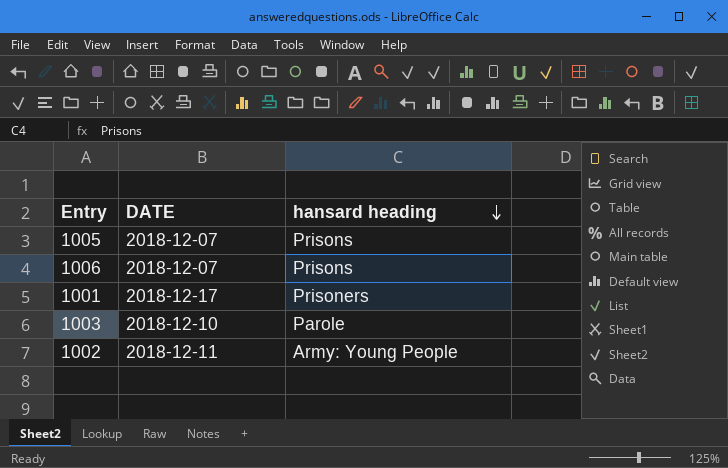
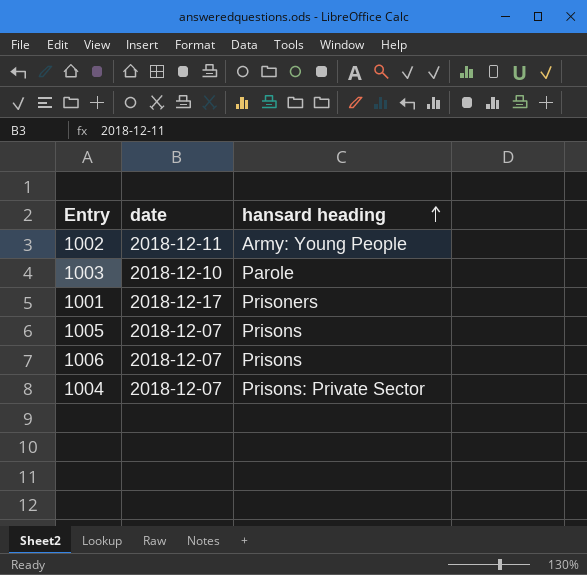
row order: hansard heading descending -> hansard heading ascending
column name: DATE -> date
row 1004: none -> 2018-12-07 | Prisons: Private Sector

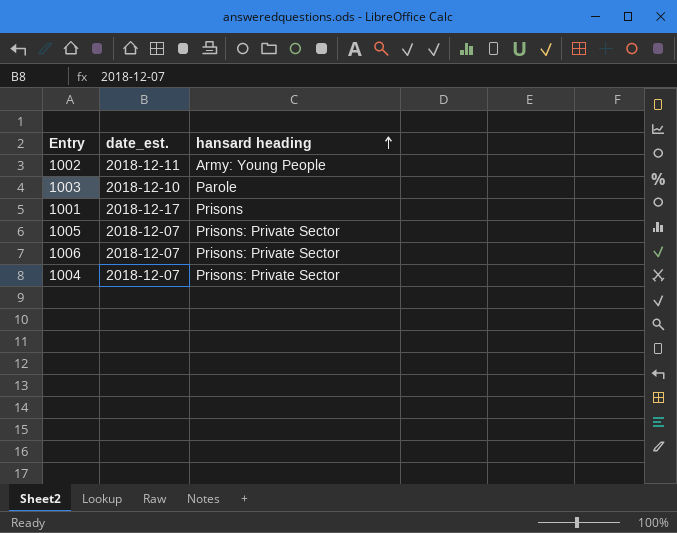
column name: date -> date_est.
1001 | hansard heading: Prisoners -> Prisons
1005 | hansard heading: Prisons -> Prisons: Private Sector
1006 | hansard heading: Prisons -> Prisons: Private Sector

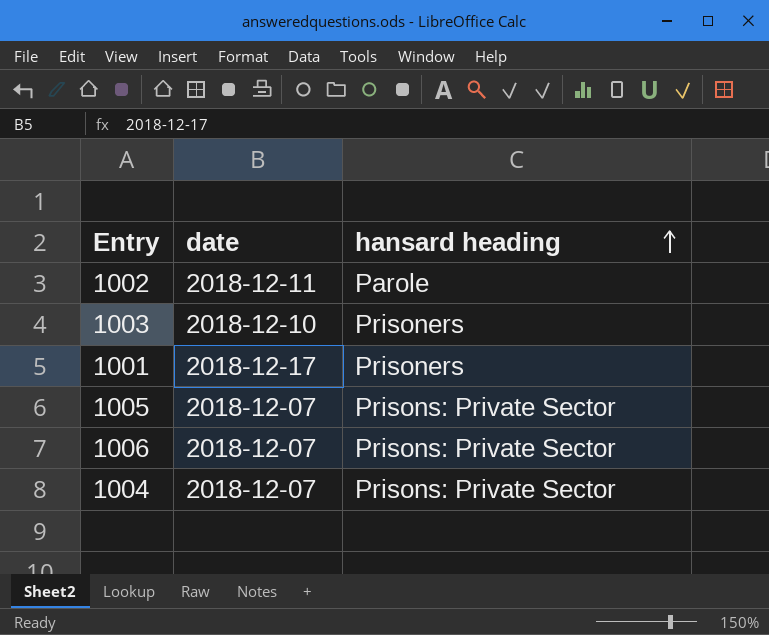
column name: date_est. -> date
1002 | hansard heading: Army: Young People -> Parole
1003 | hansard heading: Parole -> Prisoners
1001 | hansard heading: Prisons -> Prisoners

